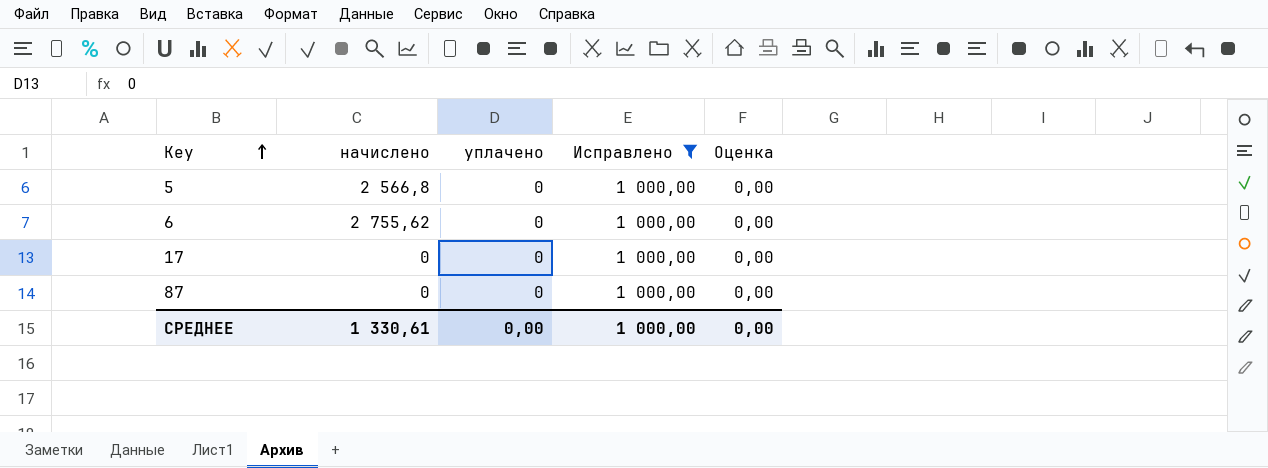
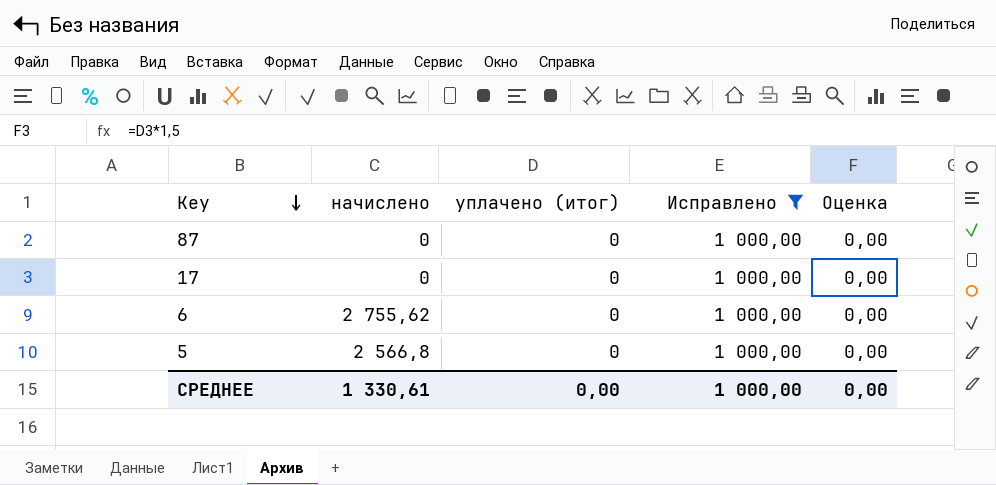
row order: Key ascending -> Key descending
column name: уплачено -> уплачено (итог)

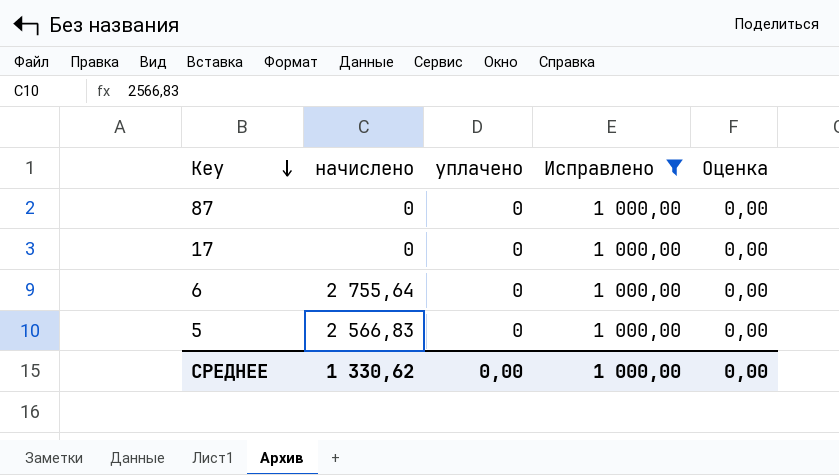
column name: уплачено (итог) -> уплачено
6 | начислено: 2 755,62 -> 2 755,64
5 | начислено: 2 566,8 -> 2 566,83
СРЕДНЕЕ | начислено: 1 330,61 -> 1 330,62

